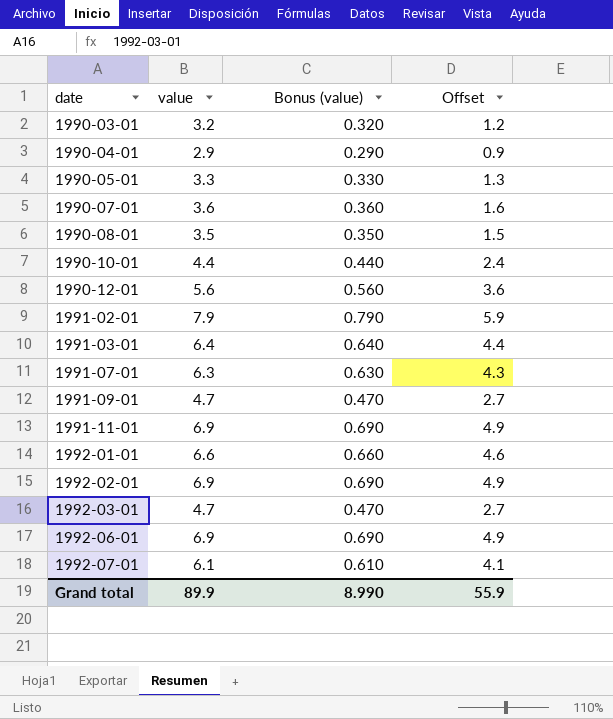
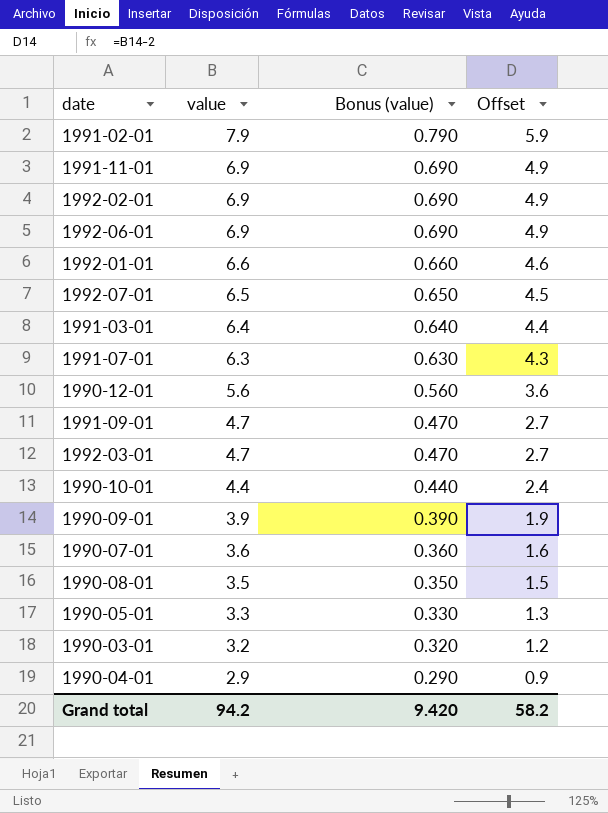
row order: date ascending -> value descending
1992-07-01 | value: 6.1 -> 6.5
1992-07-01 | Bonus (value): 0.610 -> 0.650
1992-07-01 | Offset: 4.1 -> 4.5
row 1990-09-01: none -> 3.9 | 0.390 | 1.9
Grand total | value: 89.9 -> 94.2
Grand total | Bonus (value): 8.990 -> 9.420
Grand total | Offset: 55.9 -> 58.2

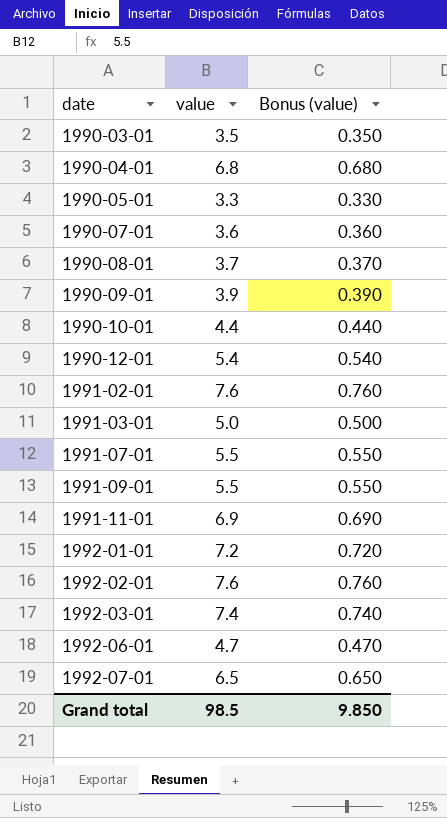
row order: value descending -> date ascending
column Offset | formula: [value] - 2 -> none
1990-03-01 | value: 3.2 -> 3.5
1990-03-01 | Bonus (value): 0.320 -> 0.350
1990-04-01 | value: 2.9 -> 6.8
1990-04-01 | Bonus (value): 0.290 -> 0.680
1990-08-01 | value: 3.5 -> 3.7
1990-08-01 | Bonus (value): 0.350 -> 0.370
1990-12-01 | value: 5.6 -> 5.4
1990-12-01 | Bonus (value): 0.560 -> 0.540
1991-02-01 | value: 7.9 -> 7.6
1991-02-01 | Bonus (value): 0.790 -> 0.760
1991-03-01 | value: 6.4 -> 5.0
1991-03-01 | Bonus (value): 0.640 -> 0.500
1991-07-01 | value: 6.3 -> 5.5
1991-07-01 | Bonus (value): 0.630 -> 0.550
1991-09-01 | value: 4.7 -> 5.5
1991-09-01 | Bonus (value): 0.470 -> 0.550
1992-01-01 | value: 6.6 -> 7.2
1992-01-01 | Bonus (value): 0.660 -> 0.720
1992-02-01 | value: 6.9 -> 7.6
1992-02-01 | Bonus (value): 0.690 -> 0.760
1992-03-01 | value: 4.7 -> 7.4
1992-03-01 | Bonus (value): 0.470 -> 0.740
1992-06-01 | value: 6.9 -> 4.7
1992-06-01 | Bonus (value): 0.690 -> 0.470
Grand total | value: 94.2 -> 98.5
Grand total | Bonus (value): 9.420 -> 9.850

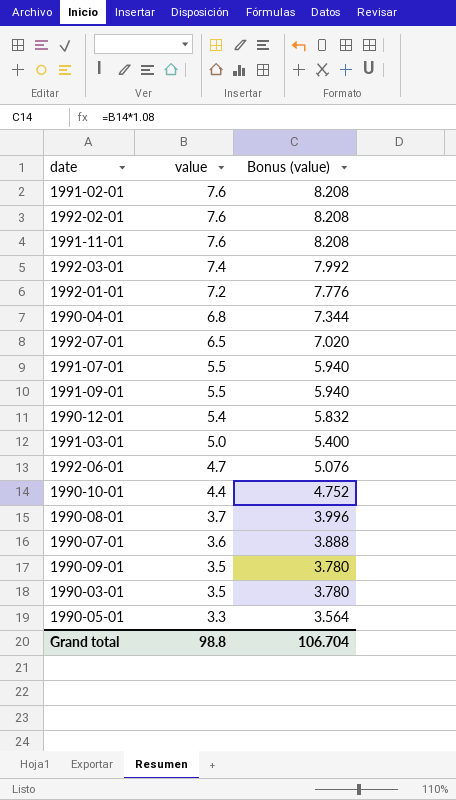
row order: date ascending -> value descending
column Bonus (value) | formula: [value] * 0.1 -> [value] * 1.08
1991-11-01 | value: 6.9 -> 7.6
1990-09-01 | value: 3.9 -> 3.5
Grand total | value: 98.5 -> 98.8
Grand total | Bonus (value): 9.850 -> 106.704

